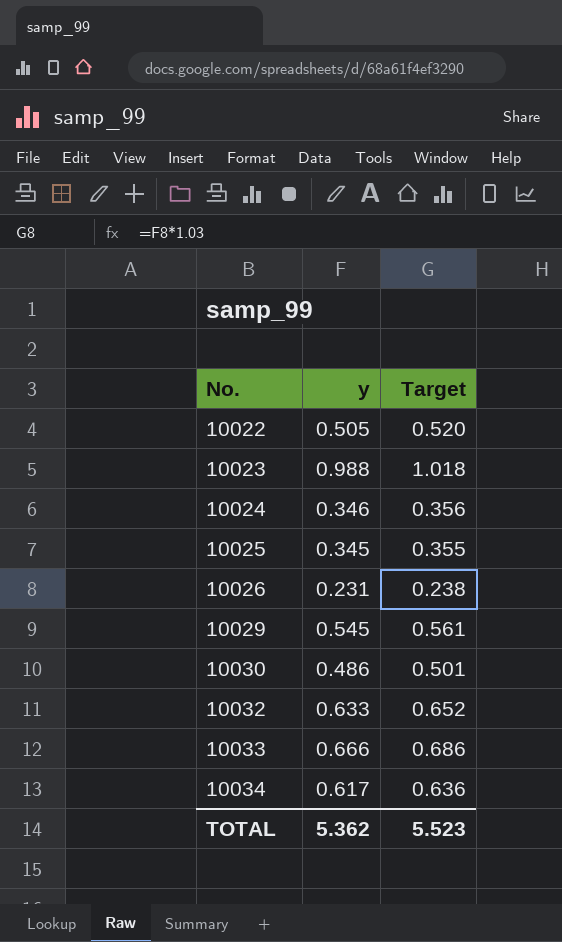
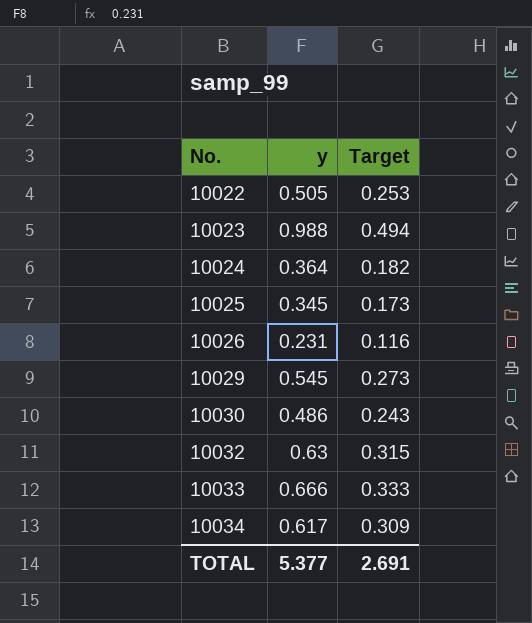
column Target | formula: [y] * 1.03 -> [y] * 0.5
10024 | y: 0.346 -> 0.364
10032 | y: 0.633 -> 0.63
TOTAL | y: 5.362 -> 5.377
TOTAL | Target: 5.523 -> 2.691

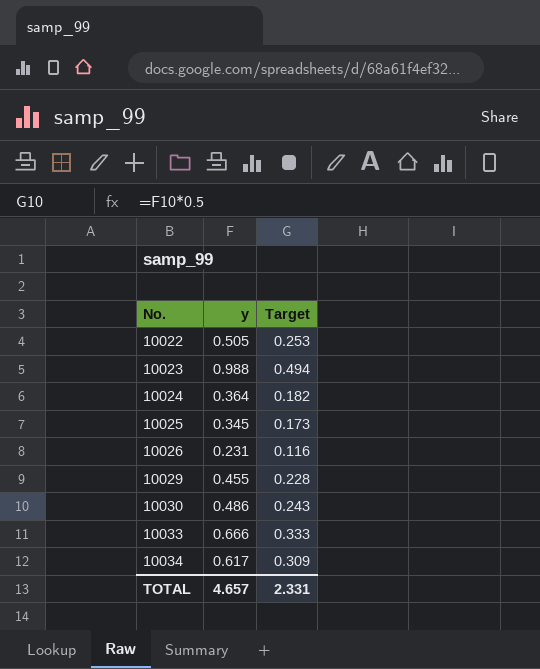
row 10032: 0.63 | 0.315 -> none
10029 | y: 0.545 -> 0.455
10029 | Target: 0.273 -> 0.228
TOTAL | y: 5.377 -> 4.657
TOTAL | Target: 2.691 -> 2.331

